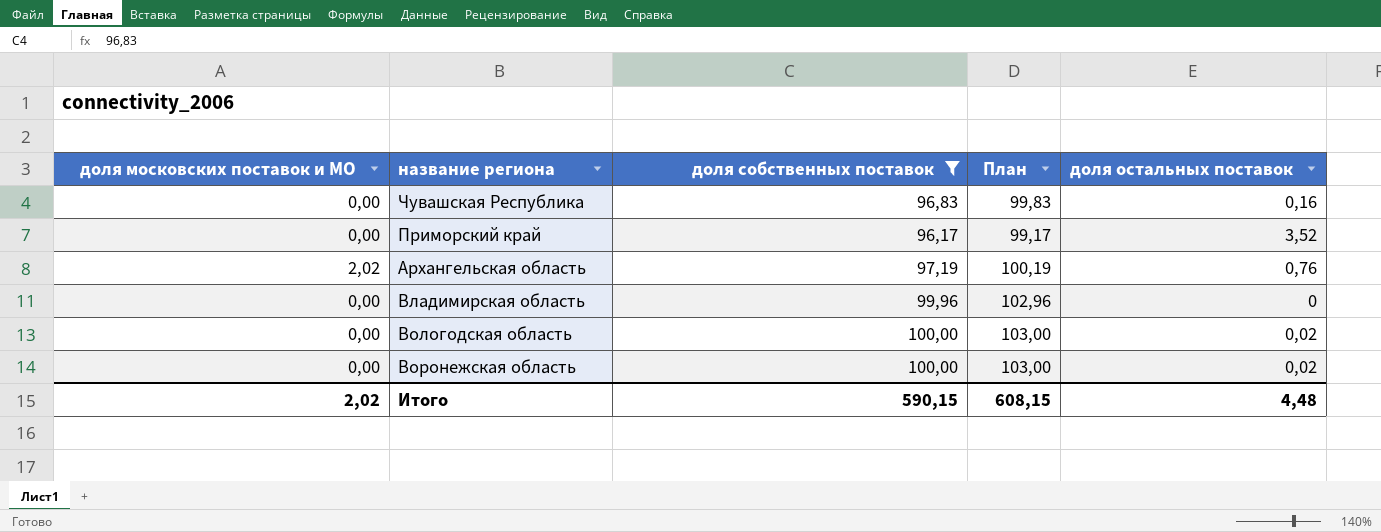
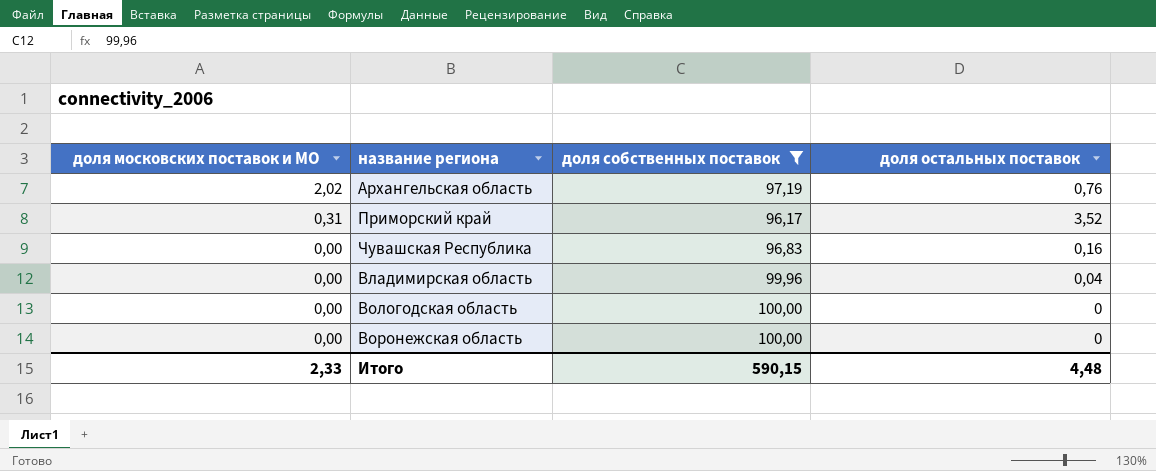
row order: none -> доля московских поставок и МО descending
column План | formula: [доля собственных поставок] + 3 -> none
Приморский край | доля московских поставок и МО: 0,00 -> 0,31
Владимирская область | доля остальных поставок: 0 -> 0,04
Вологодская область | доля остальных поставок: 0,02 -> 0
Воронежская область | доля остальных поставок: 0,02 -> 0
Итого | доля московских поставок и МО: 2,02 -> 2,33

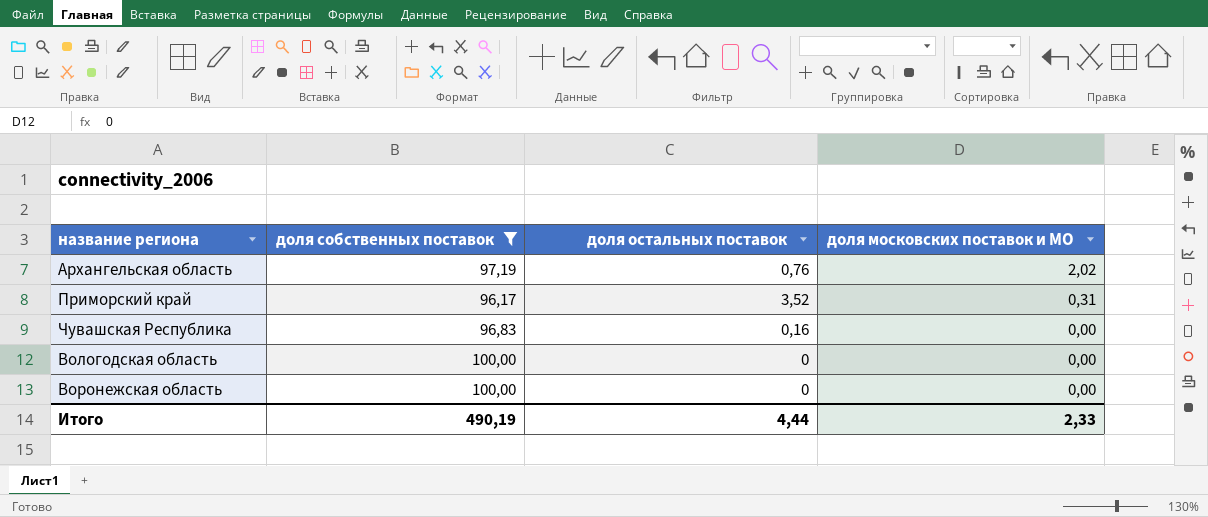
column доля московских поставок и МО | position: 1 -> 4
row Владимирская область: 0,00 | 99,96 | 0,04 -> none
Итого | доля собственных поставок: 590,15 -> 490,19
Итого | доля остальных поставок: 4,48 -> 4,44

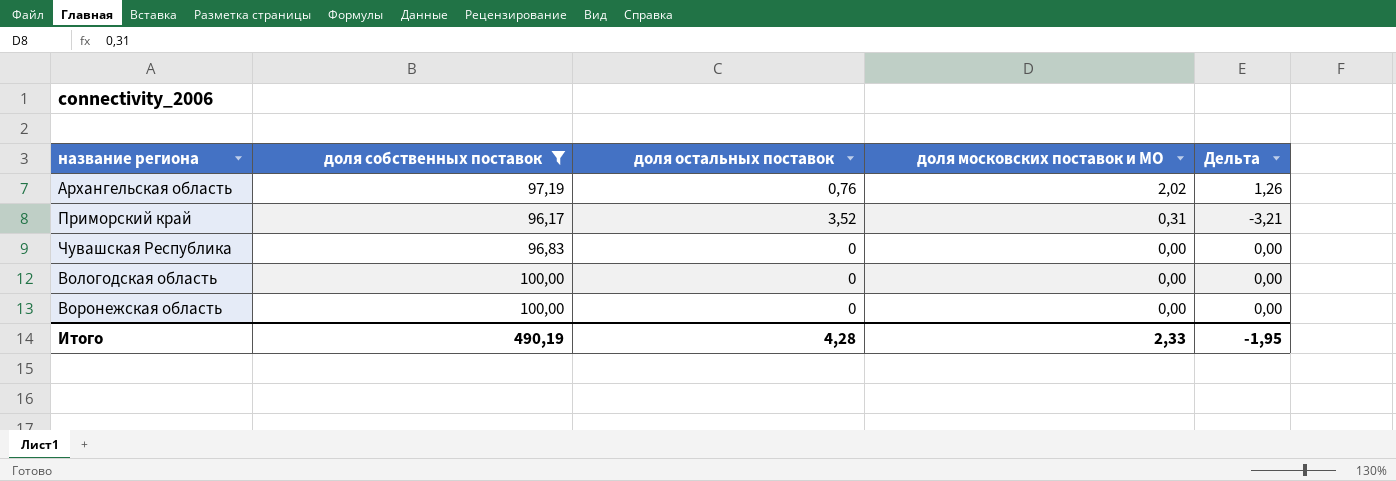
column Дельта | formula: none -> [доля московских поставок и МО] - [доля остальных поставок]
Чувашская Республика | доля остальных поставок: 0,16 -> 0
Итого | доля остальных поставок: 4,44 -> 4,28

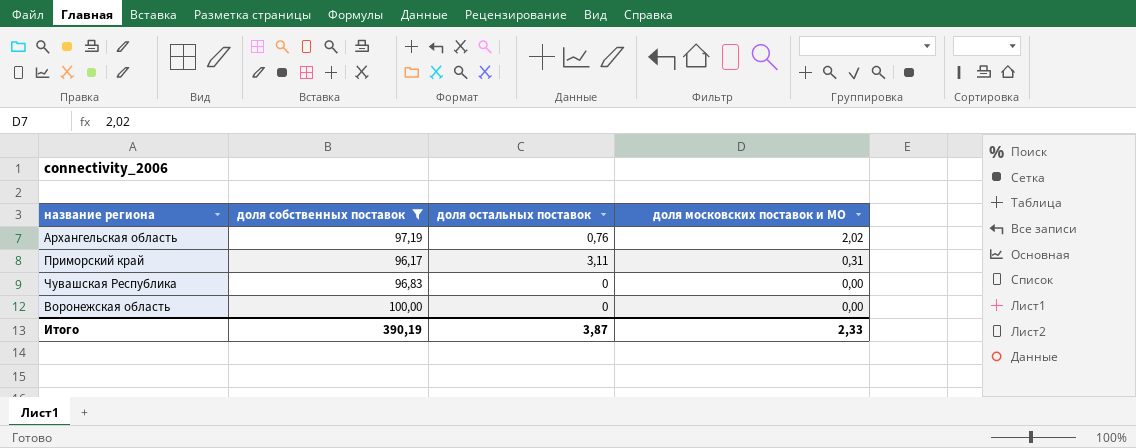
column Дельта | formula: [доля московских поставок и МО] - [доля остальных поставок] -> none
row Вологодская область: 100,00 | 0 | 0,00 | 0,00 -> none
Приморский край | доля остальных поставок: 3,52 -> 3,11
Итого | доля собственных поставок: 490,19 -> 390,19
Итого | доля остальных поставок: 4,28 -> 3,87

